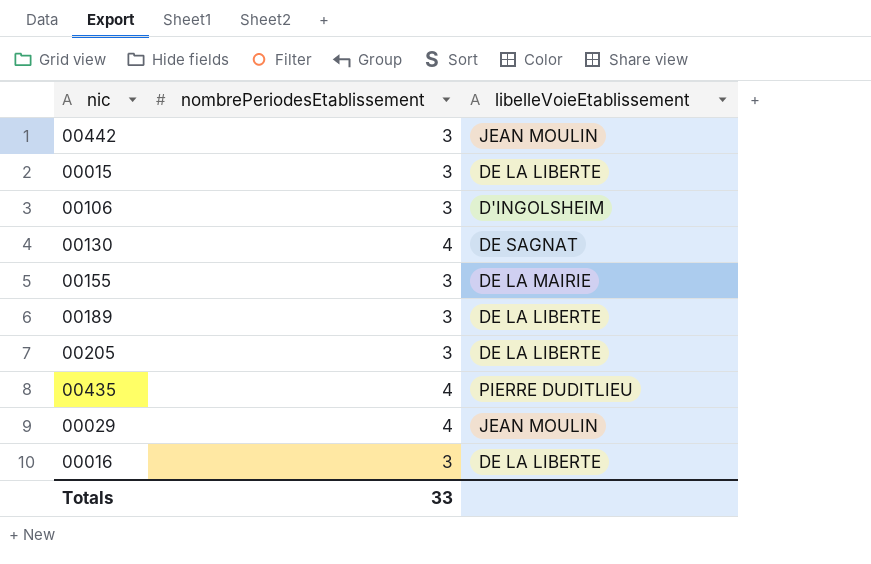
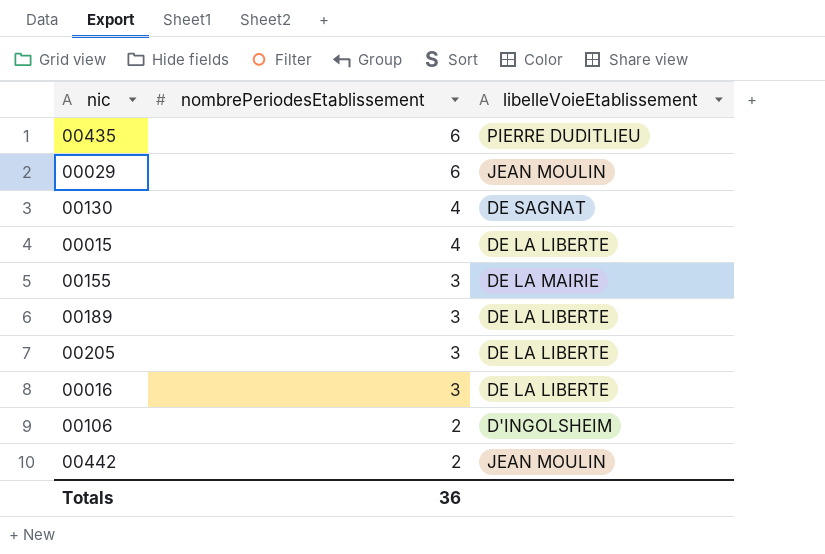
row order: none -> nombrePeriodesEtablissement descending
00435 | nombrePeriodesEtablissement: 4 -> 6
00029 | nombrePeriodesEtablissement: 4 -> 6
00015 | nombrePeriodesEtablissement: 3 -> 4
00106 | nombrePeriodesEtablissement: 3 -> 2
00442 | nombrePeriodesEtablissement: 3 -> 2
Totals | nombrePeriodesEtablissement: 33 -> 36

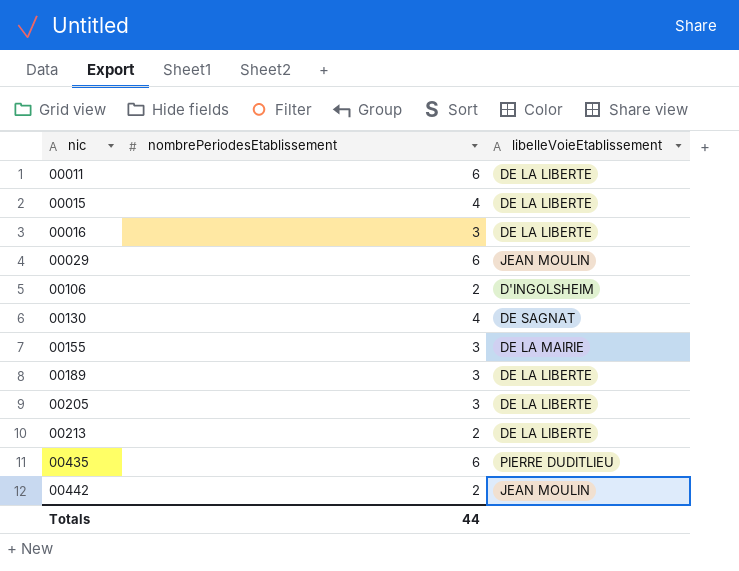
row order: nombrePeriodesEtablissement descending -> nic ascending
row 00011: none -> 6 | DE LA LIBERTE
row 00213: none -> 2 | DE LA LIBERTE
Totals | nombrePeriodesEtablissement: 36 -> 44

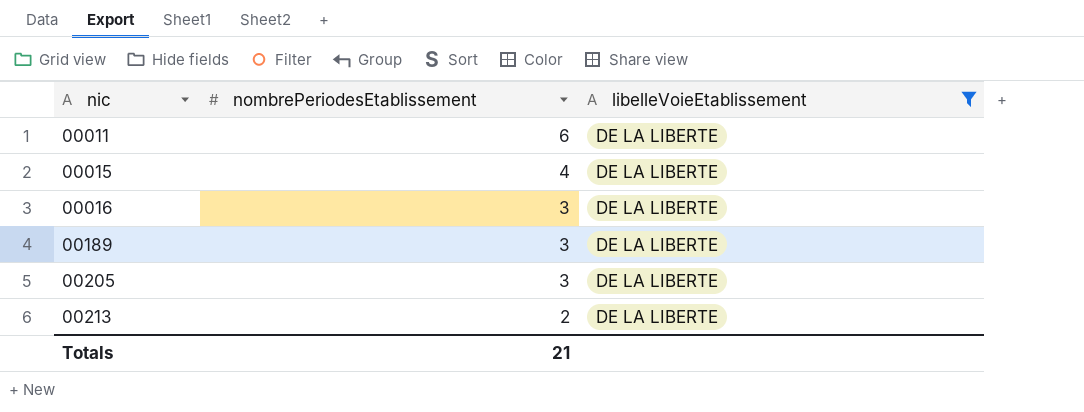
filter: none -> libelleVoieEtablissement = DE LA LIBERTE
Totals | nombrePeriodesEtablissement: 44 -> 21

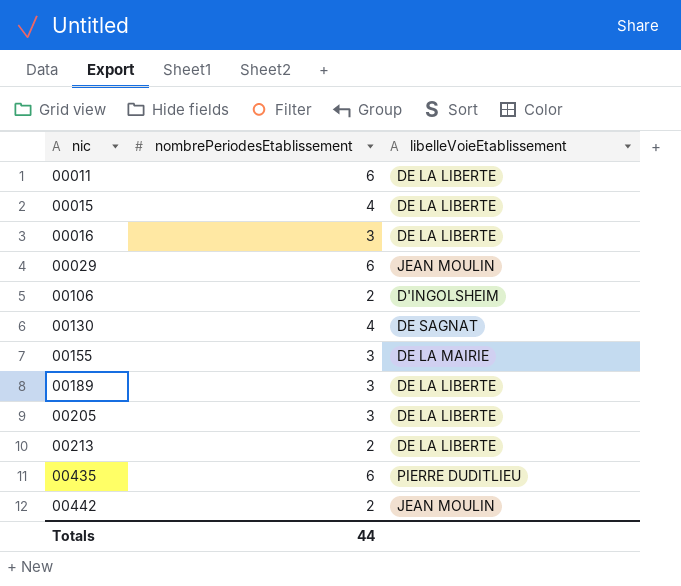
filter: libelleVoieEtablissement = DE LA LIBERTE -> none
Totals | nombrePeriodesEtablissement: 21 -> 44

